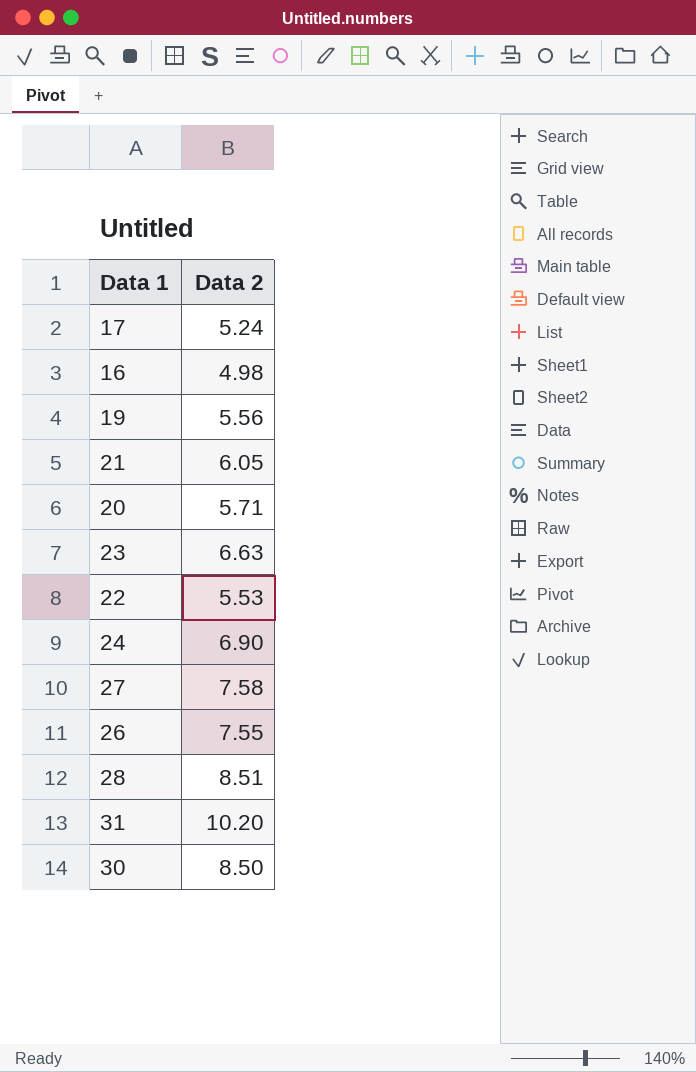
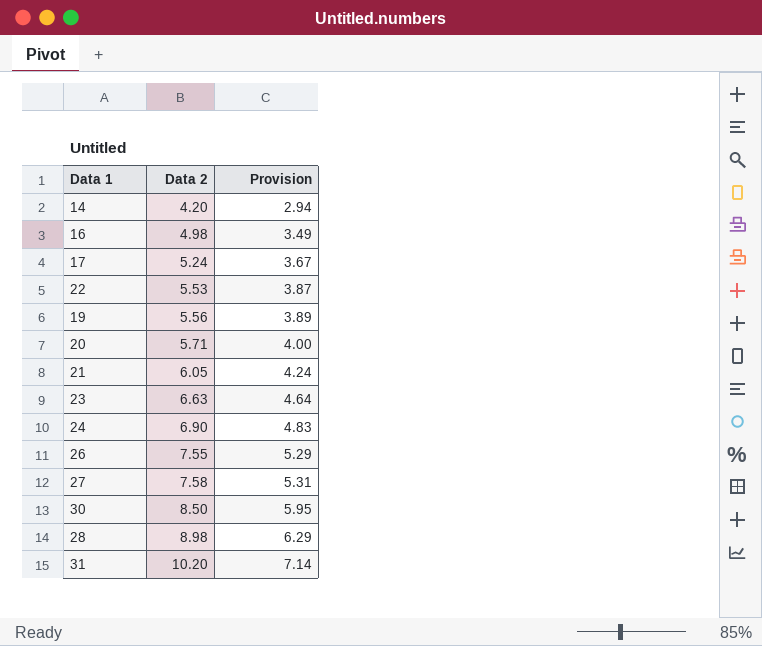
row order: none -> Data 2 ascending
column Provision | formula: none -> [Data 2] * 0.7
row 14: none -> 4.20 | 2.94
28 | Data 2: 8.51 -> 8.98

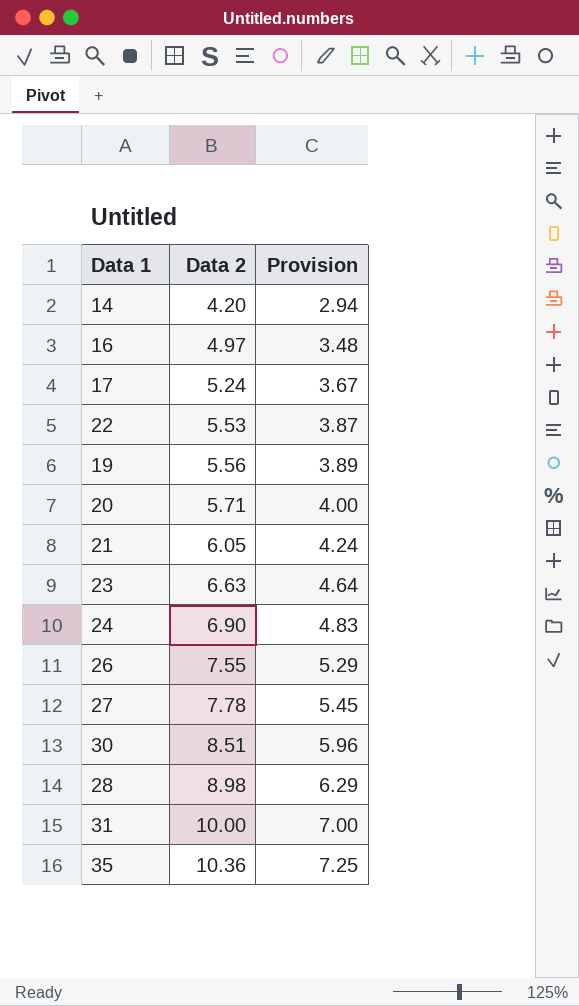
16 | Data 2: 4.98 -> 4.97
16 | Provision: 3.49 -> 3.48
27 | Data 2: 7.58 -> 7.78
27 | Provision: 5.31 -> 5.45
30 | Data 2: 8.50 -> 8.51
30 | Provision: 5.95 -> 5.96
31 | Data 2: 10.20 -> 10.00
31 | Provision: 7.14 -> 7.00
row 35: none -> 10.36 | 7.25

